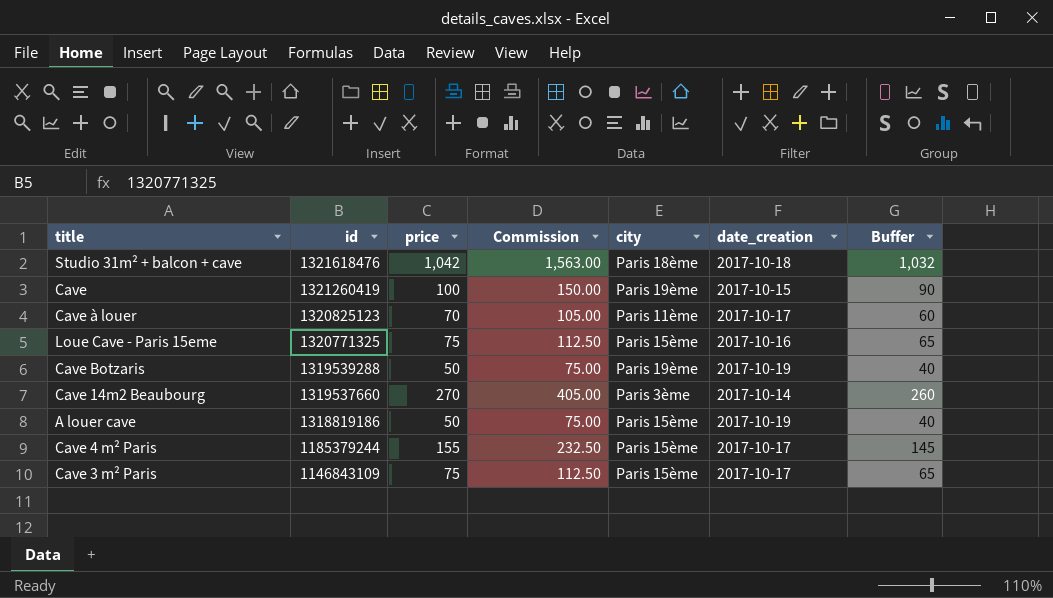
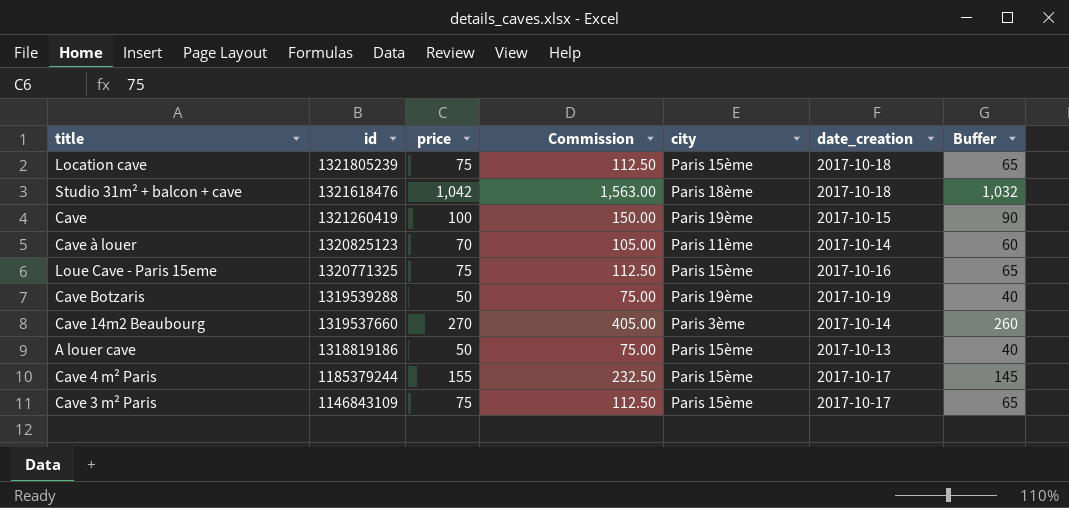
row Location cave: none -> 1321805239 | 75 | 112.50 | Paris 15ème | 2017-10-18 | 65
Cave à louer | date_creation: 2017-10-17 -> 2017-10-14
A louer cave | date_creation: 2017-10-19 -> 2017-10-13

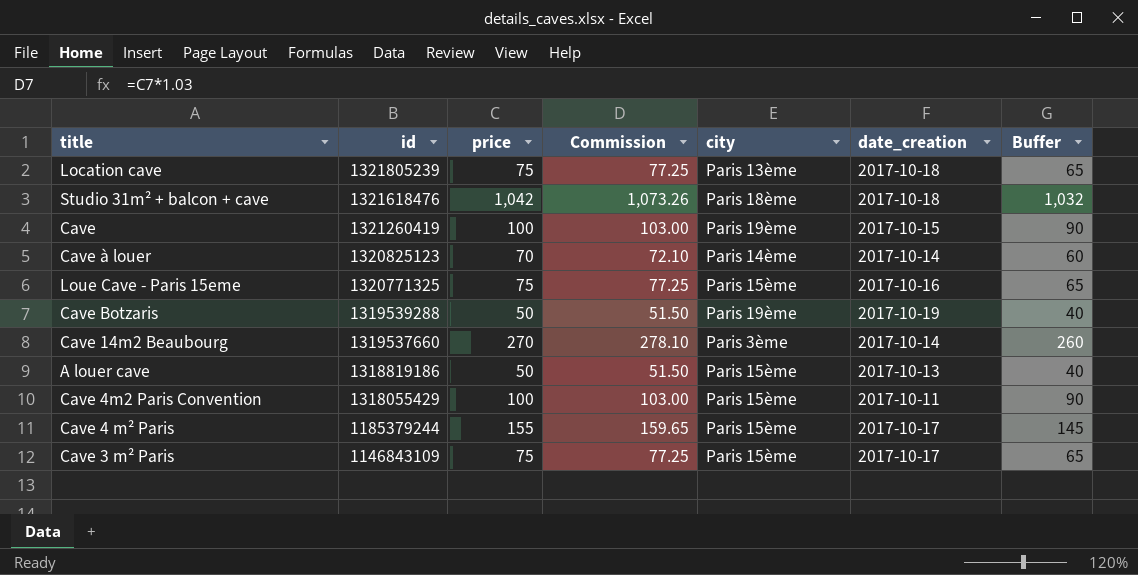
column Commission | formula: [price] * 1.5 -> [price] * 1.03
Location cave | city: Paris 15ème -> Paris 13ème
Cave à louer | city: Paris 11ème -> Paris 14ème
row Cave 4m2 Paris Convention: none -> 1318055429 | 100 | 103.00 | Paris 15ème | 2017-10-11 | 90

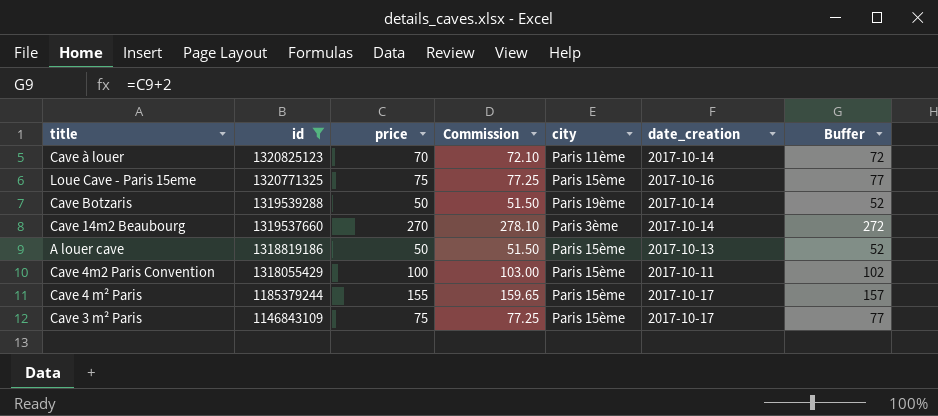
filter: none -> id <= 1320825123
column Buffer | formula: [price] - 10 -> [price] + 2
Cave à louer | city: Paris 14ème -> Paris 11ème
Cave Botzaris | date_creation: 2017-10-19 -> 2017-10-14

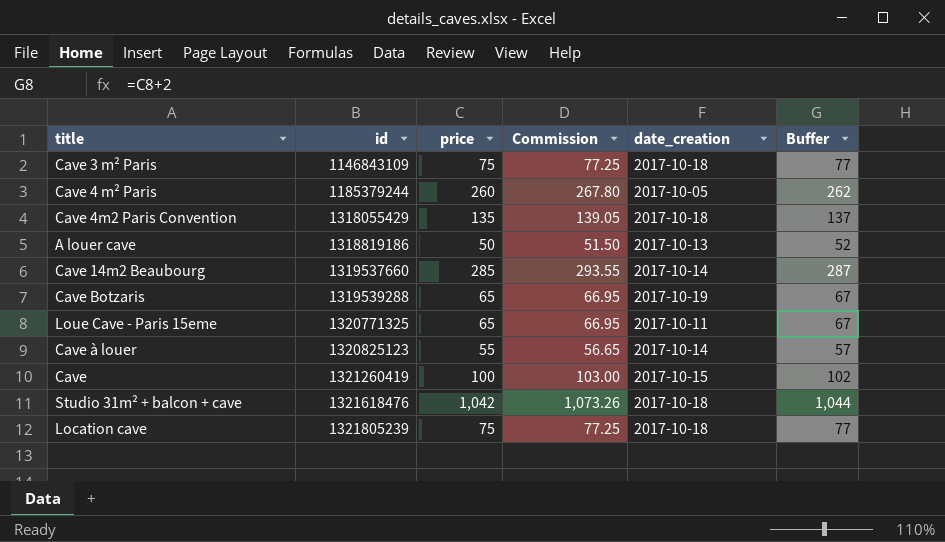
filter: id <= 1320825123 -> none
row order: id descending -> id ascending
column city | position: 5 -> none
Cave 3 m² Paris | date_creation: 2017-10-17 -> 2017-10-18
Cave 4 m² Paris | price: 155 -> 260
Cave 4 m² Paris | Commission: 159.65 -> 267.80
Cave 4 m² Paris | date_creation: 2017-10-17 -> 2017-10-05
Cave 4 m² Paris | Buffer: 157 -> 262
Cave 4m2 Paris Convention | price: 100 -> 135
Cave 4m2 Paris Convention | Commission: 103.00 -> 139.05
Cave 4m2 Paris Convention | date_creation: 2017-10-11 -> 2017-10-18
Cave 4m2 Paris Convention | Buffer: 102 -> 137
Cave 14m2 Beaubourg | price: 270 -> 285
Cave 14m2 Beaubourg | Commission: 278.10 -> 293.55
Cave 14m2 Beaubourg | Buffer: 272 -> 287
Cave Botzaris | price: 50 -> 65
Cave Botzaris | Commission: 51.50 -> 66.95
Cave Botzaris | date_creation: 2017-10-14 -> 2017-10-19
Cave Botzaris | Buffer: 52 -> 67
Loue Cave - Paris 15eme | price: 75 -> 65
Loue Cave - Paris 15eme | Commission: 77.25 -> 66.95
Loue Cave - Paris 15eme | date_creation: 2017-10-16 -> 2017-10-11
Loue Cave - Paris 15eme | Buffer: 77 -> 67
Cave à louer | price: 70 -> 55
Cave à louer | Commission: 72.10 -> 56.65
Cave à louer | Buffer: 72 -> 57

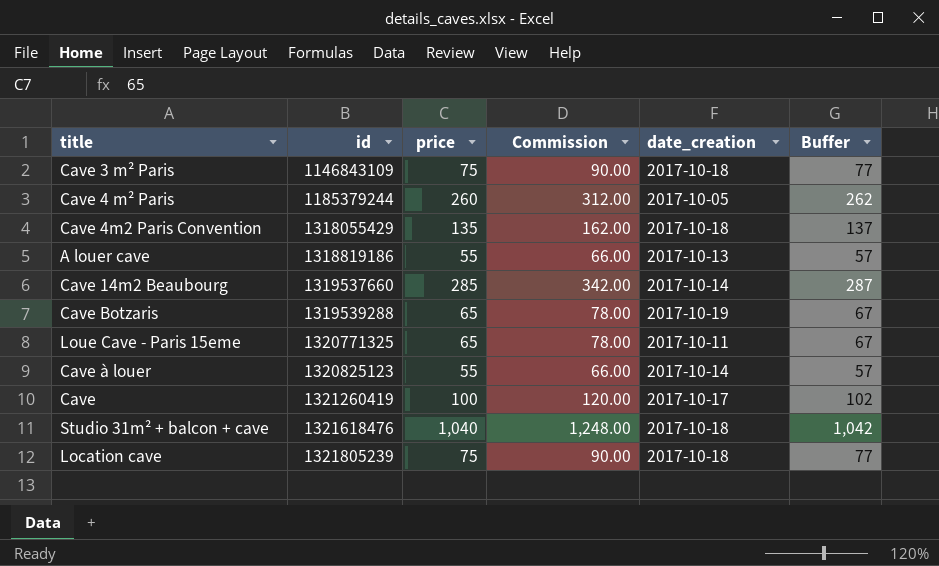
column Commission | formula: [price] * 1.03 -> [price] * 1.2
A louer cave | price: 50 -> 55
A louer cave | Buffer: 52 -> 57
Cave | date_creation: 2017-10-15 -> 2017-10-17
Studio 31m² + balcon + cave | price: 1,042 -> 1,040
Studio 31m² + balcon + cave | Buffer: 1,044 -> 1,042

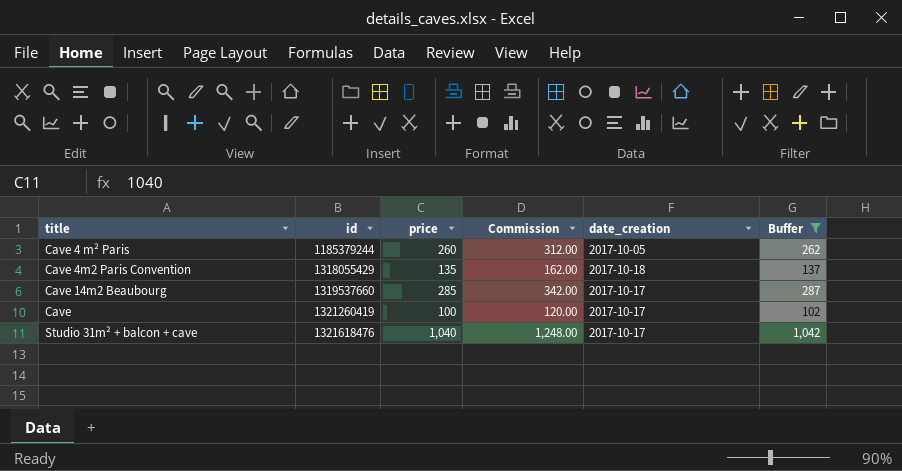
filter: none -> Buffer >= 102
Cave 14m2 Beaubourg | date_creation: 2017-10-14 -> 2017-10-17
Studio 31m² + balcon + cave | date_creation: 2017-10-18 -> 2017-10-17

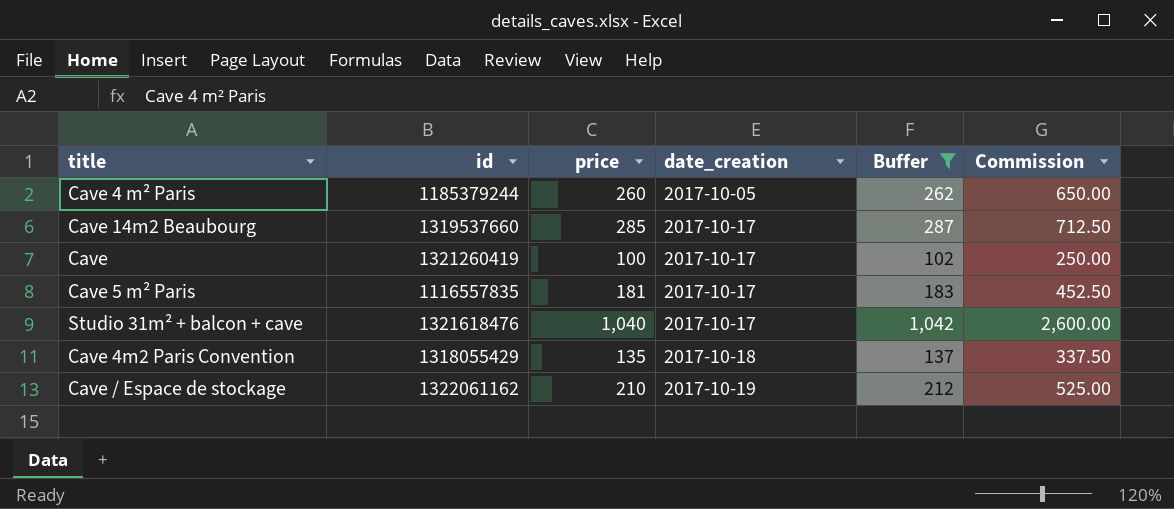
row order: id ascending -> date_creation ascending
column Commission | formula: [price] * 1.2 -> [price] * 2.5
column Commission | position: 4 -> 6
row Cave 5 m² Paris: none -> 1116557835 | 181 | 2017-10-17 | 183 | 452.50
row Cave / Espace de stockage: none -> 1322061162 | 210 | 2017-10-19 | 212 | 525.00

